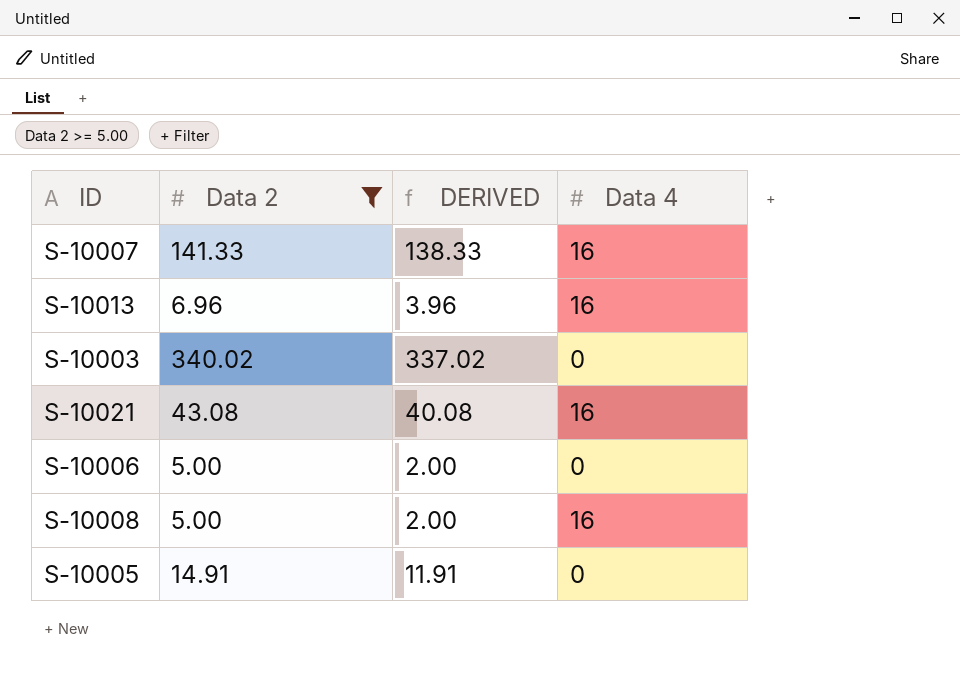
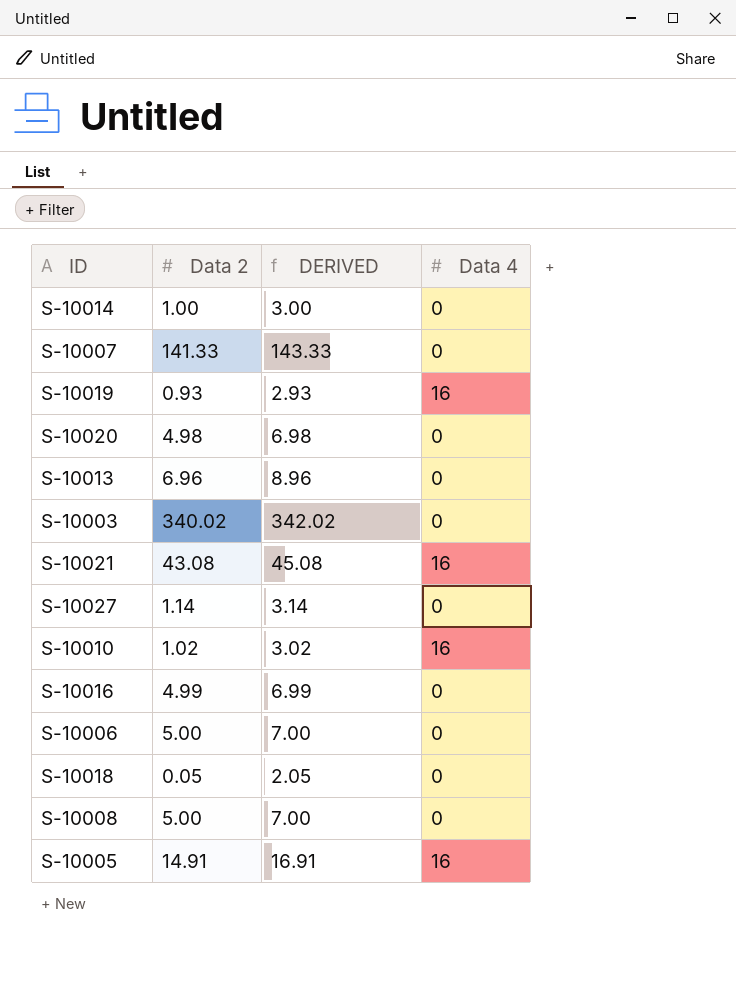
filter: Data 2 >= 5.00 -> none
column DERIVED | formula: [Data 2] - 3 -> [Data 2] + 2
S-10007 | Data 4: 16 -> 0
S-10013 | Data 4: 16 -> 0
S-10008 | Data 4: 16 -> 0
S-10005 | Data 4: 0 -> 16

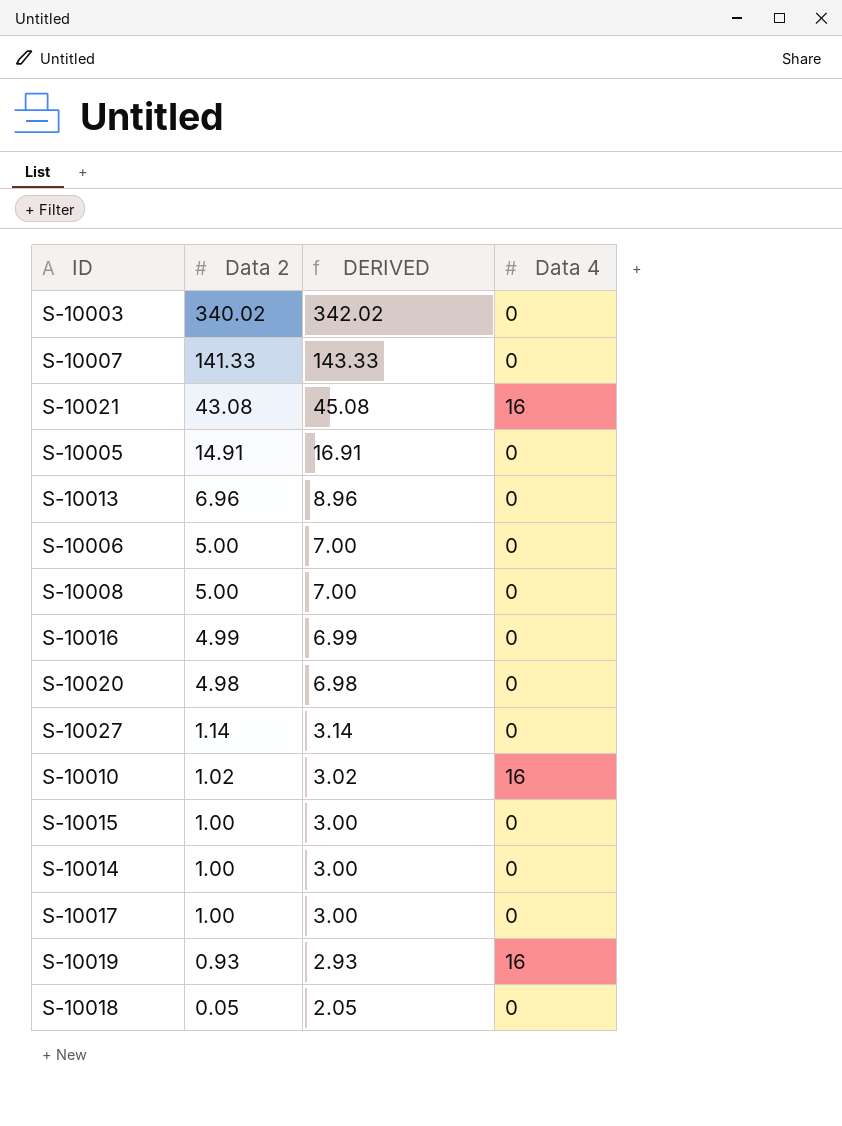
row order: none -> Data 2 descending
S-10005 | Data 4: 16 -> 0
row S-10015: none -> 1.00 | 3.00 | 0
row S-10017: none -> 1.00 | 3.00 | 0

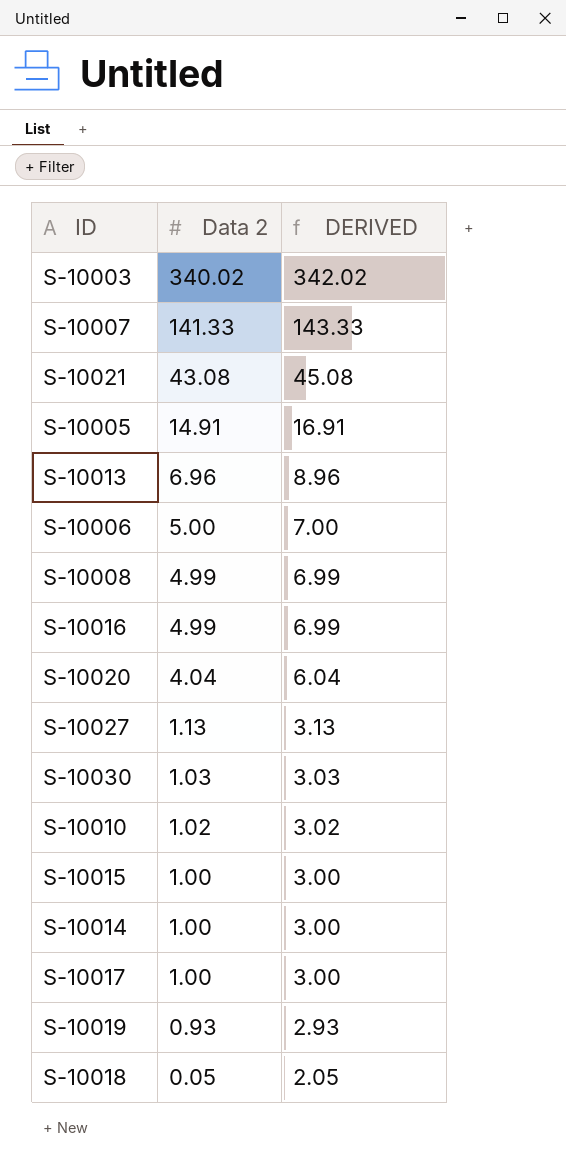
column Data 4 | position: 4 -> none
S-10008 | Data 2: 5.00 -> 4.99
S-10008 | DERIVED: 7.00 -> 6.99
S-10020 | Data 2: 4.98 -> 4.04
S-10020 | DERIVED: 6.98 -> 6.04
S-10027 | Data 2: 1.14 -> 1.13
S-10027 | DERIVED: 3.14 -> 3.13
row S-10030: none -> 1.03 | 3.03

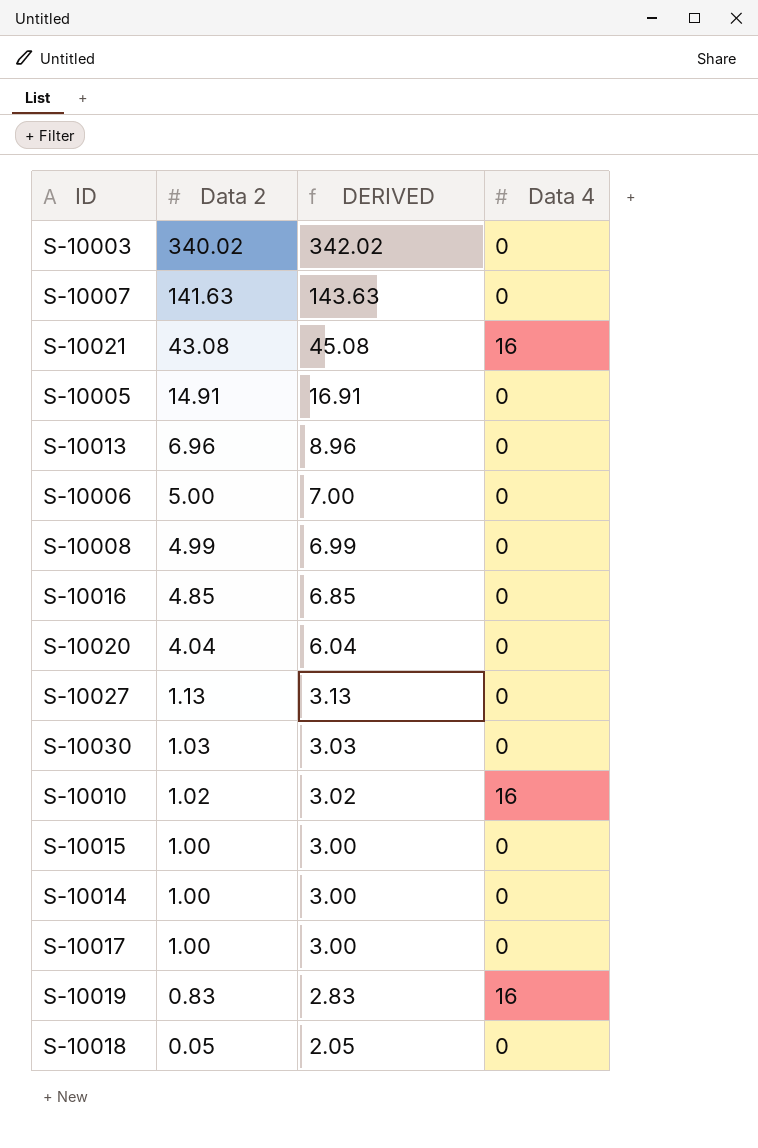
column Data 4 | position: none -> 4
S-10007 | Data 2: 141.33 -> 141.63
S-10007 | DERIVED: 143.33 -> 143.63
S-10016 | Data 2: 4.99 -> 4.85
S-10016 | DERIVED: 6.99 -> 6.85
S-10019 | Data 2: 0.93 -> 0.83
S-10019 | DERIVED: 2.93 -> 2.83

